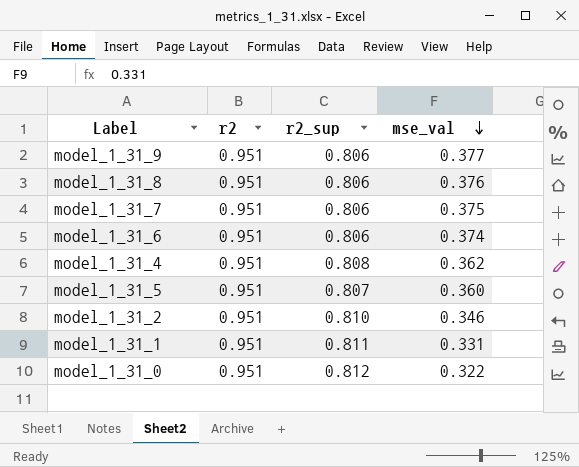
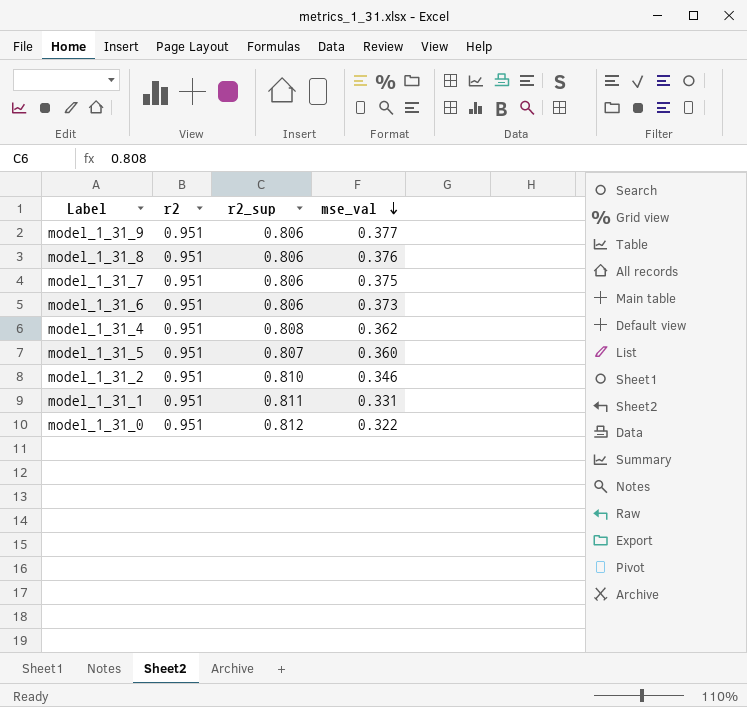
model_1_31_6 | mse_val: 0.374 -> 0.373

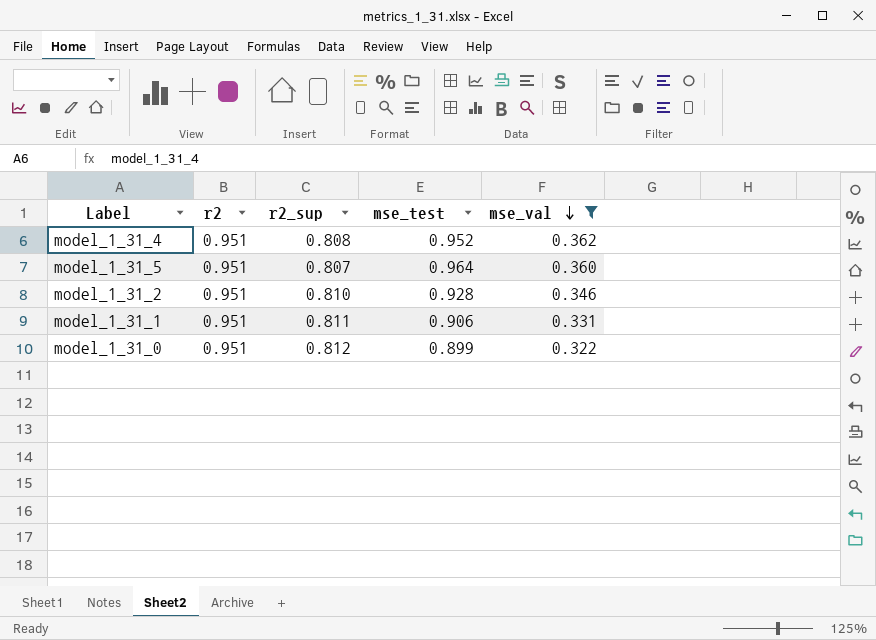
filter: none -> mse_val <= 0.362
column mse_test | position: none -> 4

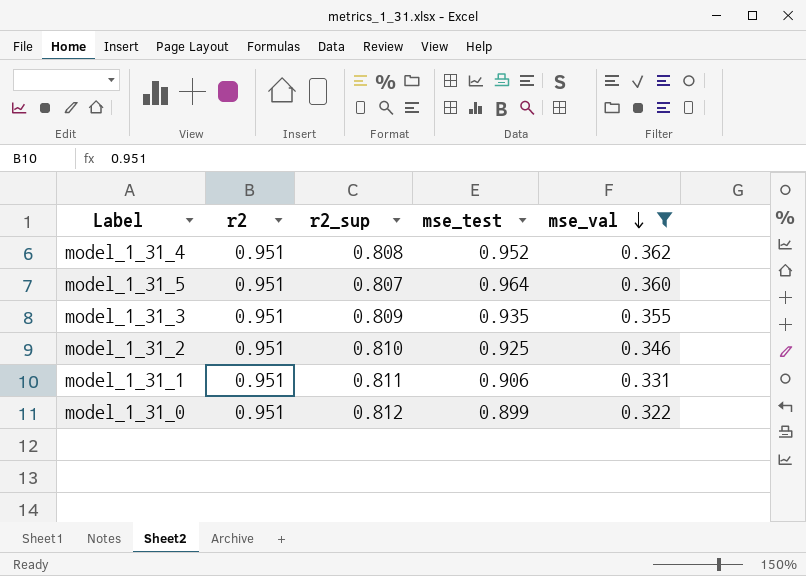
row model_1_31_3: none -> 0.951 | 0.809 | 0.935 | 0.355
model_1_31_2 | mse_test: 0.928 -> 0.925

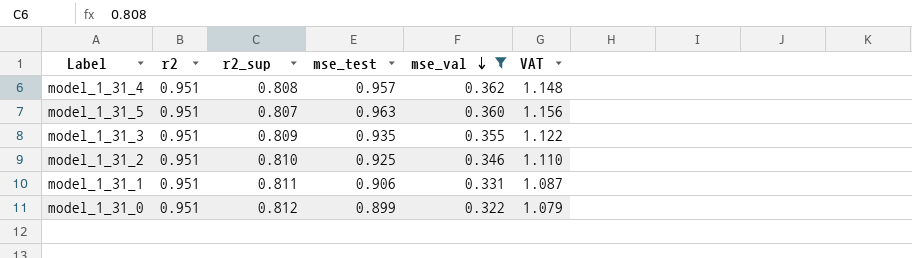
column VAT | formula: none -> [mse_test] * 1.2
model_1_31_4 | mse_test: 0.952 -> 0.957
model_1_31_5 | mse_test: 0.964 -> 0.963

